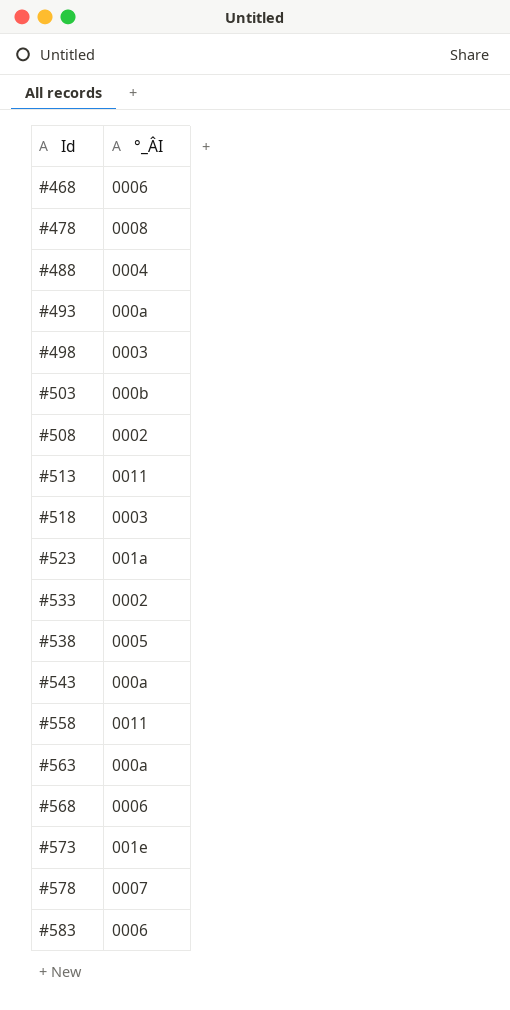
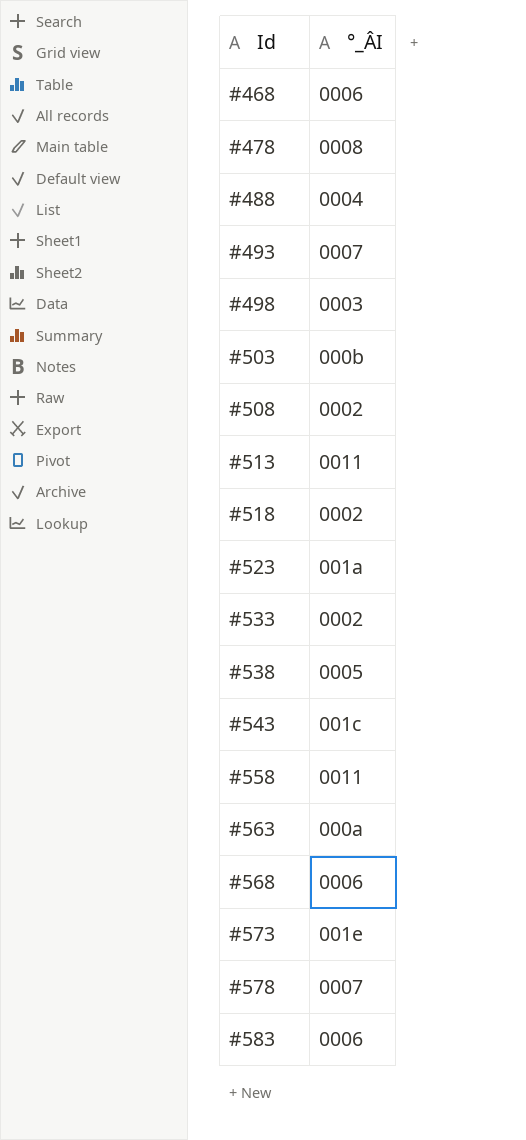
#493 | °_ÂI: 000a -> 0007
#518 | °_ÂI: 0003 -> 0002
#543 | °_ÂI: 000a -> 001c

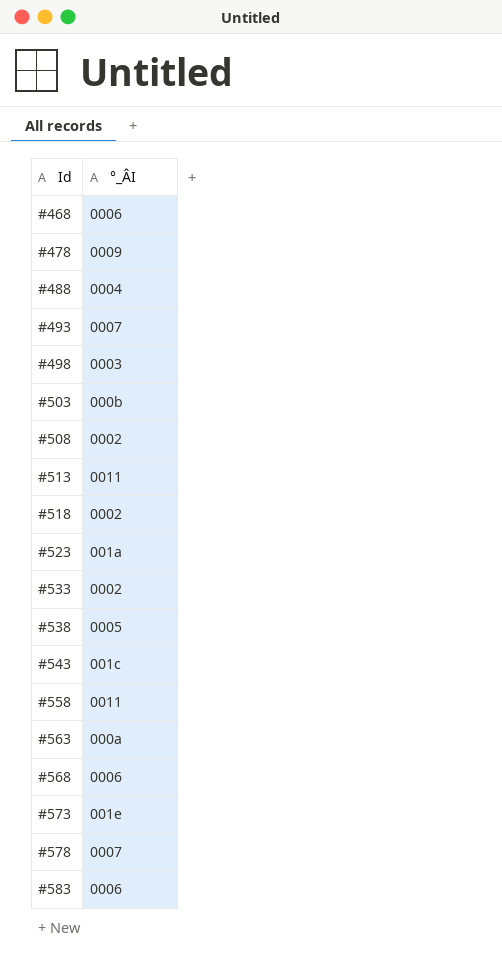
#478 | °_ÂI: 0008 -> 0009

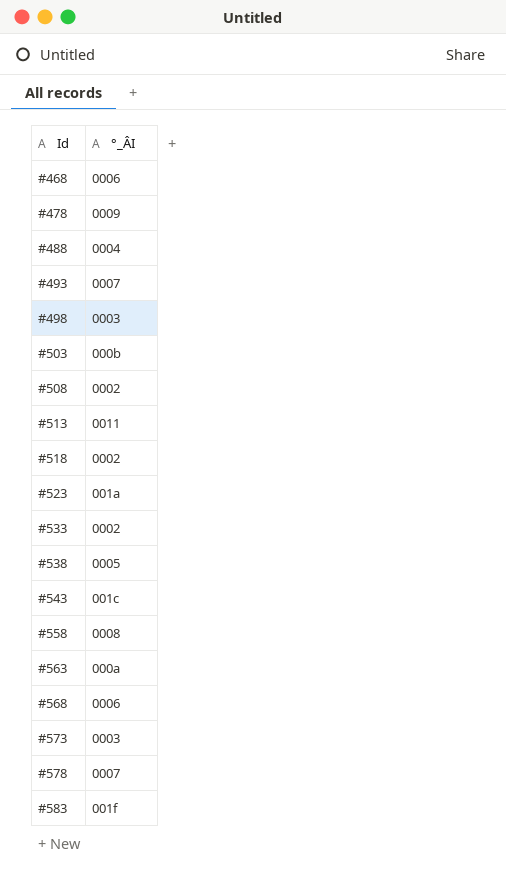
#558 | °_ÂI: 0011 -> 0008
#573 | °_ÂI: 001e -> 0003
#583 | °_ÂI: 0006 -> 001f

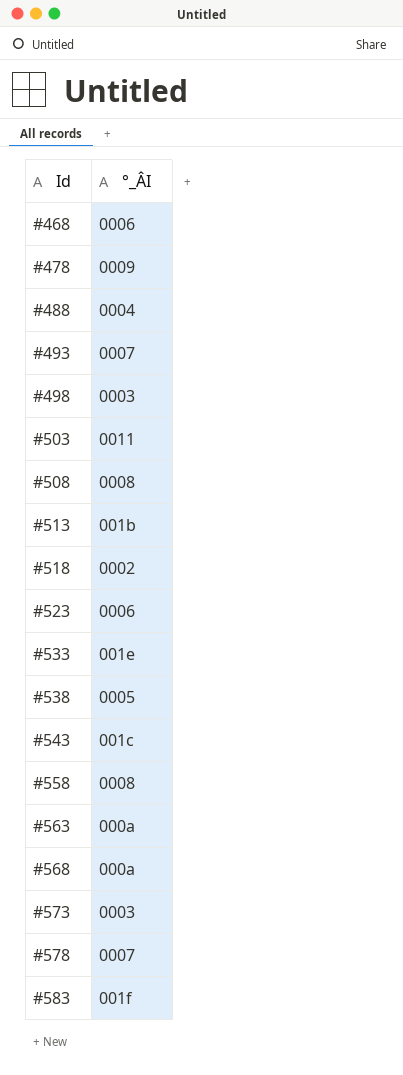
#503 | °_ÂI: 000b -> 0011
#508 | °_ÂI: 0002 -> 0008
#513 | °_ÂI: 0011 -> 001b
#523 | °_ÂI: 001a -> 0006
#533 | °_ÂI: 0002 -> 001e
#568 | °_ÂI: 0006 -> 000a

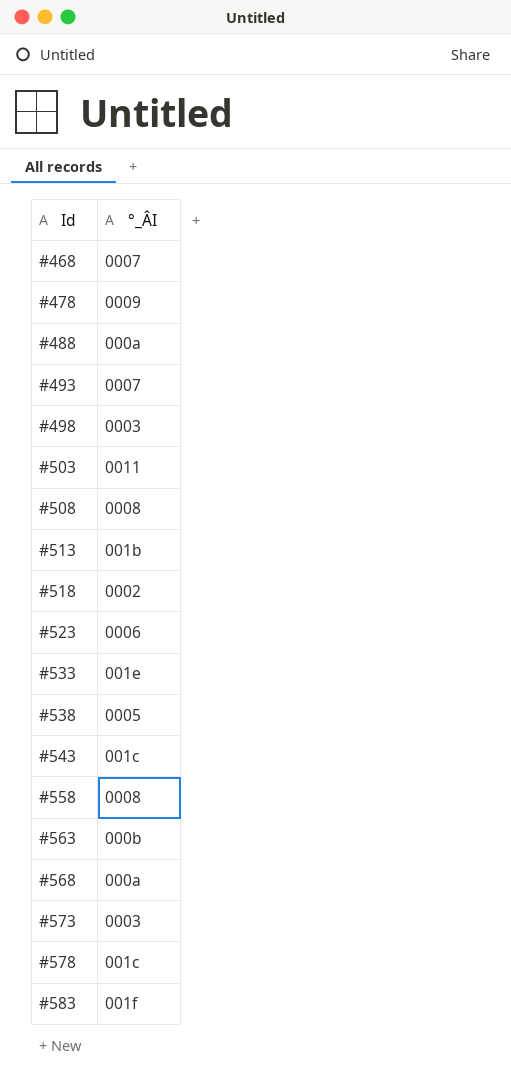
#468 | °_ÂI: 0006 -> 0007
#488 | °_ÂI: 0004 -> 000a
#563 | °_ÂI: 000a -> 000b
#578 | °_ÂI: 0007 -> 001c

